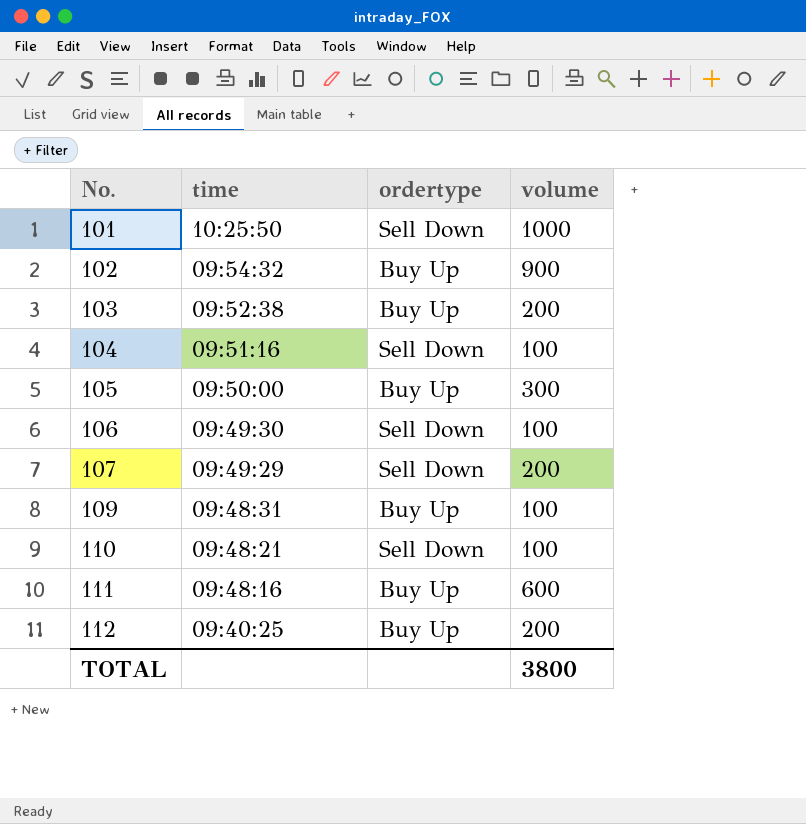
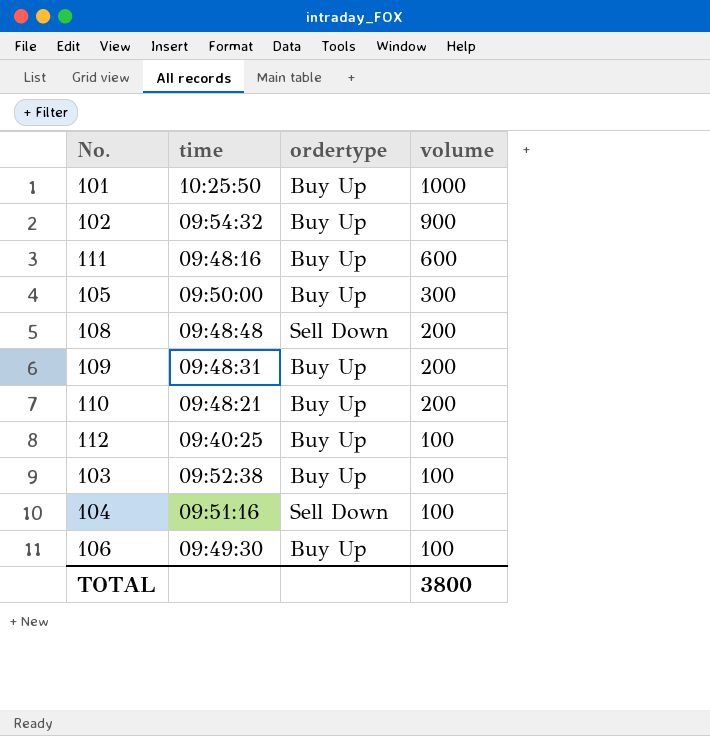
row order: No. ascending -> volume descending
row 107: 09:49:29 | Sell Down | 200 -> none
101 | ordertype: Sell Down -> Buy Up
row 108: none -> 09:48:48 | Sell Down | 200
109 | volume: 100 -> 200
110 | ordertype: Sell Down -> Buy Up
110 | volume: 100 -> 200
112 | volume: 200 -> 100
103 | volume: 200 -> 100
106 | ordertype: Sell Down -> Buy Up

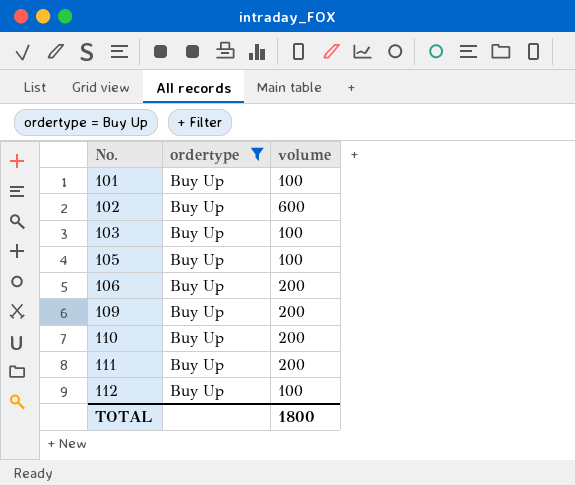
filter: none -> ordertype = Buy Up
row order: volume descending -> No. ascending
column time | position: 2 -> none
101 | volume: 1000 -> 100
102 | volume: 900 -> 600
105 | volume: 300 -> 100
106 | volume: 100 -> 200
111 | volume: 600 -> 200
TOTAL | volume: 3800 -> 1800

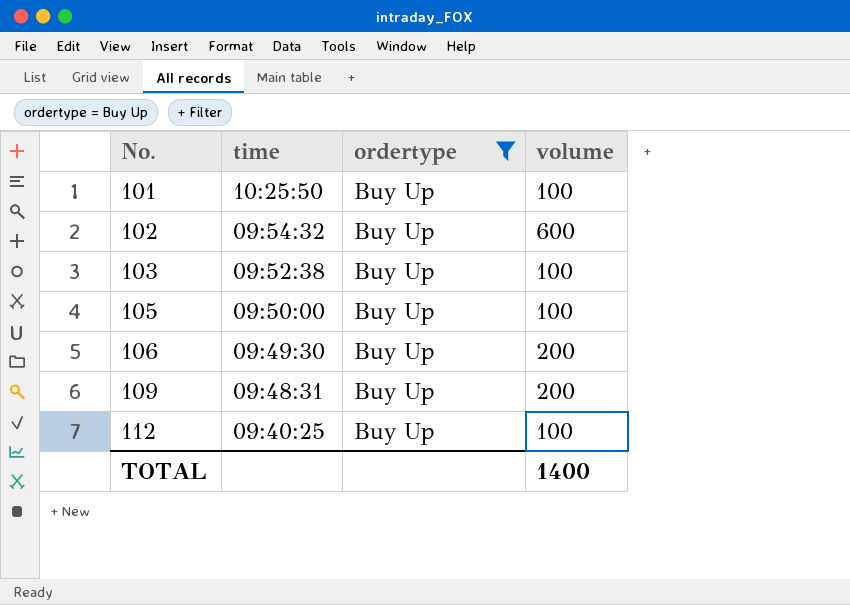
column time | position: none -> 2
row 110: Buy Up | 200 -> none
row 111: Buy Up | 200 -> none
TOTAL | volume: 1800 -> 1400

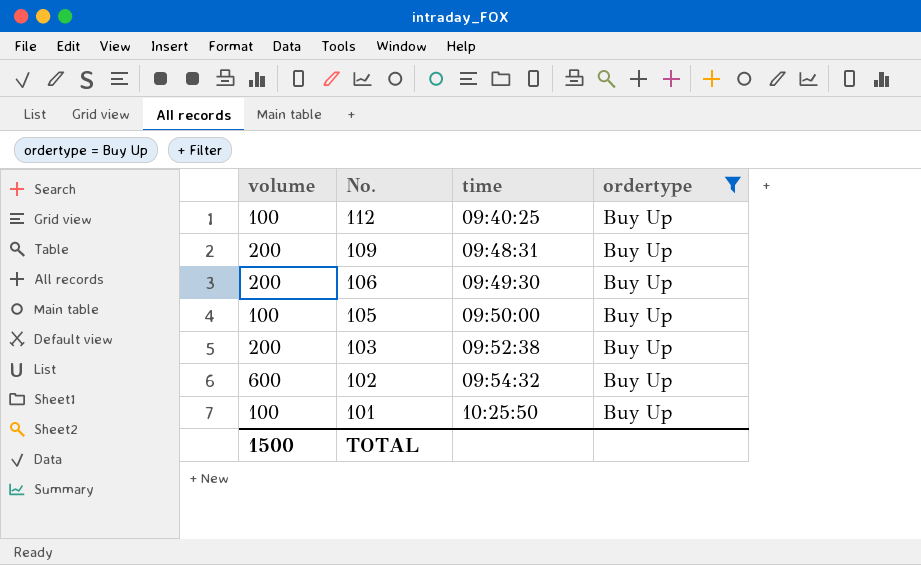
row order: No. ascending -> No. descending
column volume | position: 4 -> 1
103 | volume: 100 -> 200
TOTAL | volume: 1400 -> 1500

